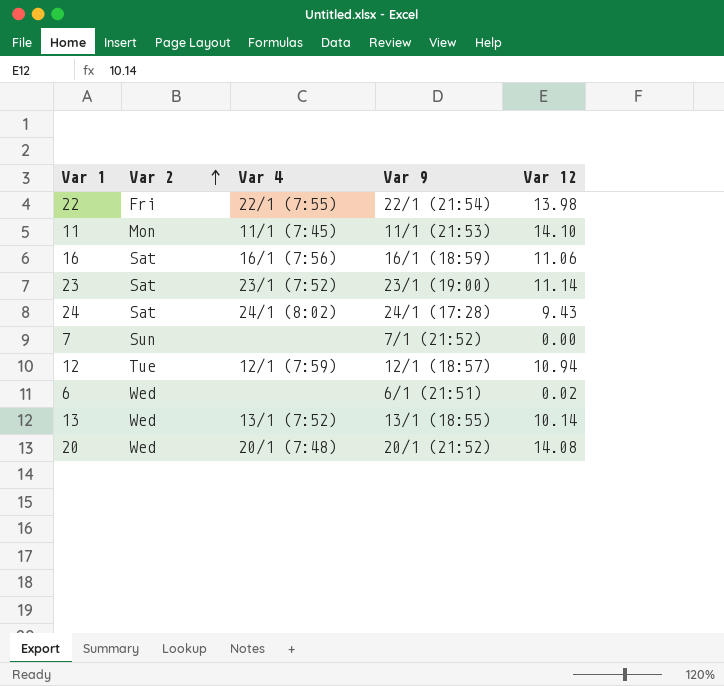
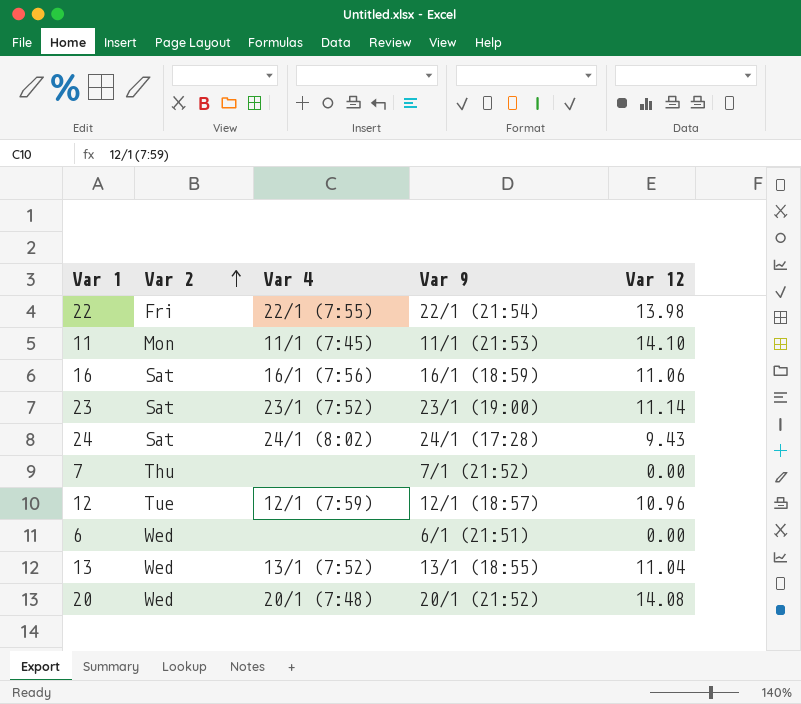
7 | Var 2: Sun -> Thu
12 | Var 12: 10.94 -> 10.96
6 | Var 12: 0.02 -> 0.00
13 | Var 12: 10.14 -> 11.04

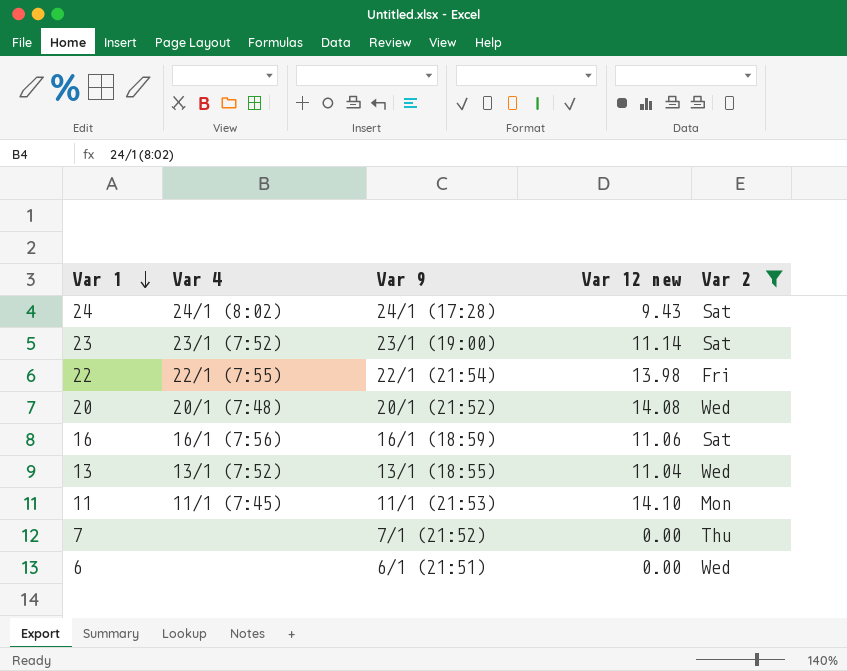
filter: none -> Var 2 != Tue
row order: Var 2 ascending -> Var 1 descending
column name: Var 12 -> Var 12 new
column Var 2 | position: 2 -> 5

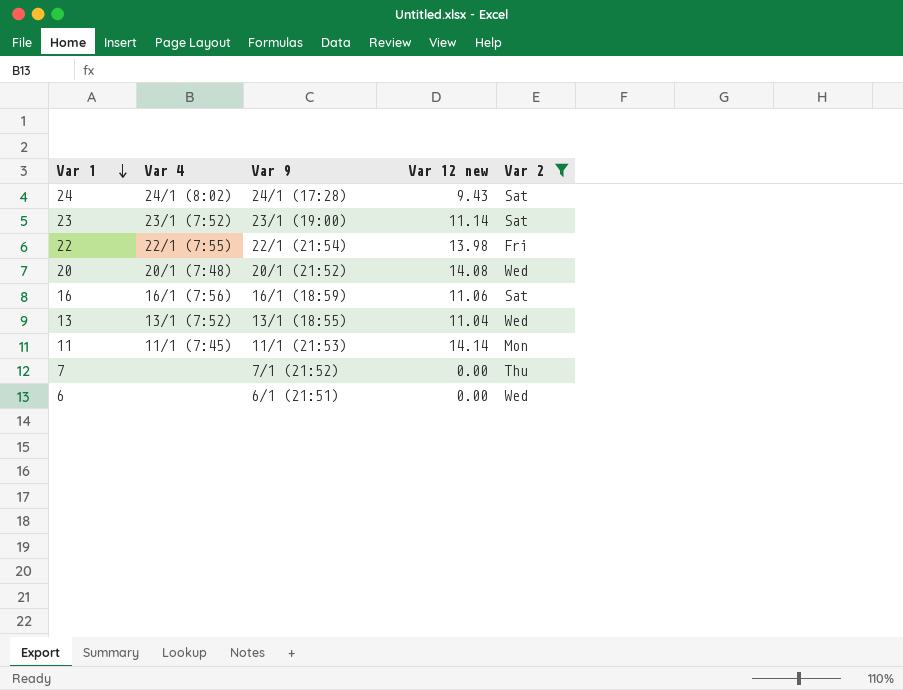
11 | Var 12 new: 14.10 -> 14.14

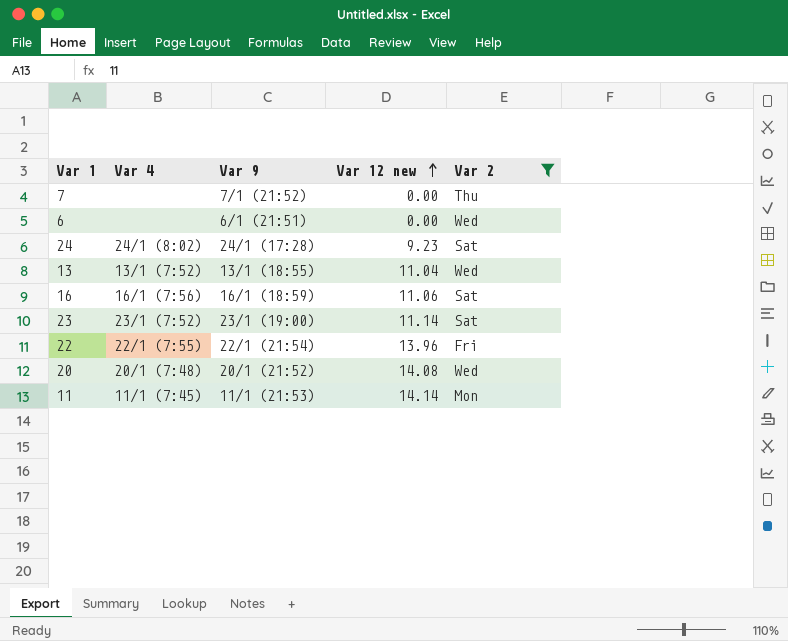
row order: Var 1 descending -> Var 12 new ascending
24 | Var 12 new: 9.43 -> 9.23
22 | Var 12 new: 13.98 -> 13.96

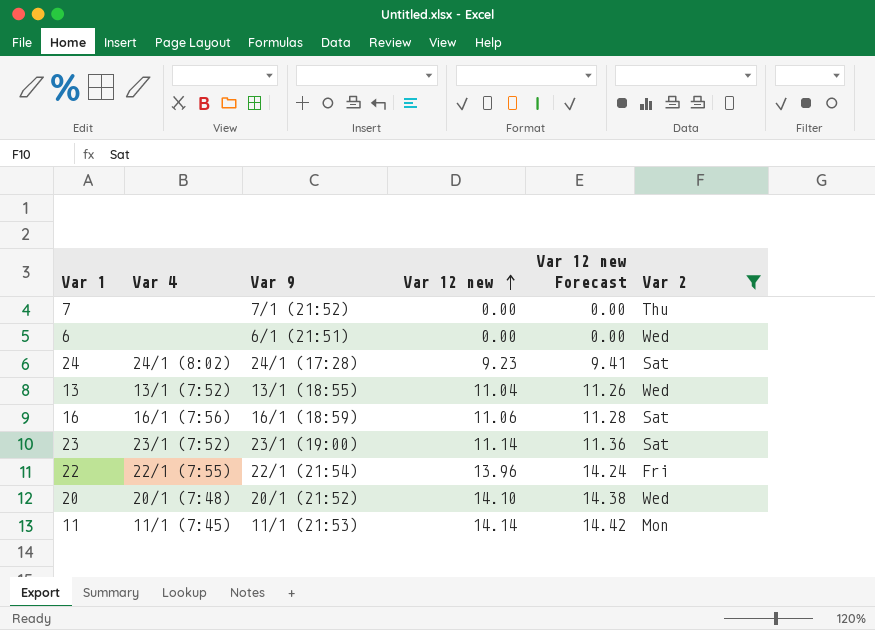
column Var 12 new Forecast | formula: none -> [Var 12 new] * 1.02
20 | Var 12 new: 14.08 -> 14.10

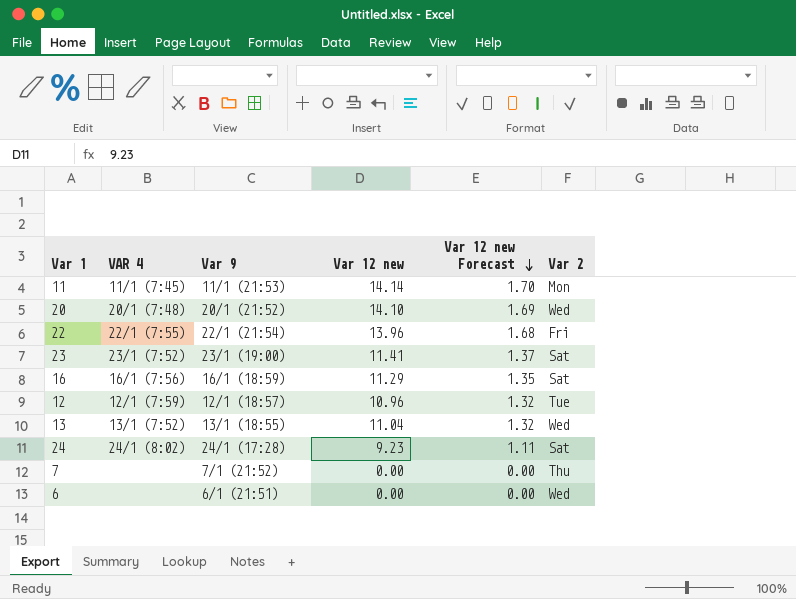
filter: Var 2 != Tue -> none
row order: Var 12 new ascending -> Var 12 new Forecast descending
column name: Var 4 -> VAR 4
column Var 12 new Forecast | formula: [Var 12 new] * 1.02 -> [Var 12 new] * 0.12
23 | Var 12 new: 11.14 -> 11.41
16 | Var 12 new: 11.06 -> 11.29

